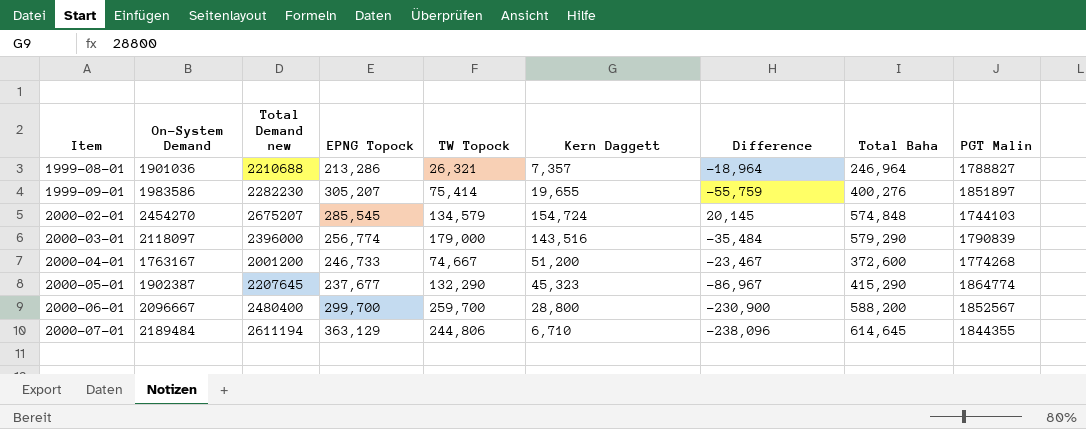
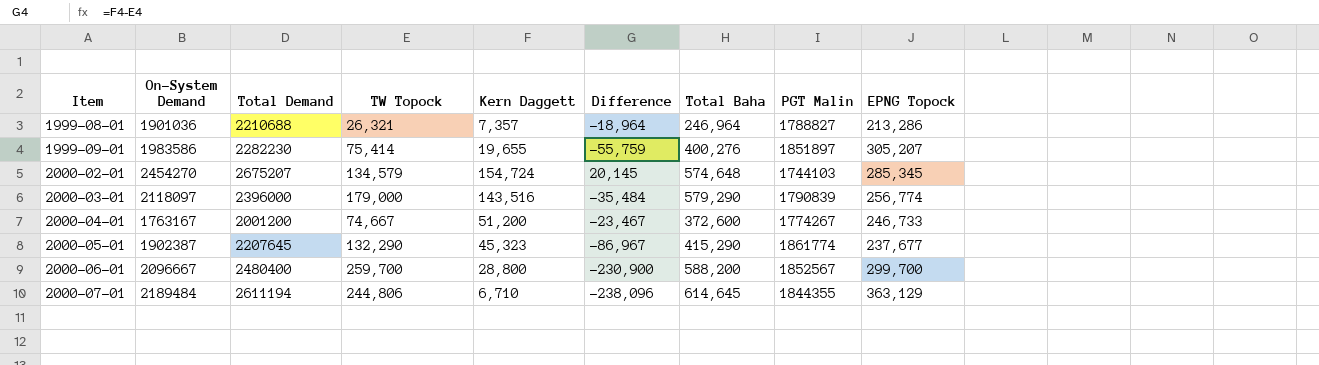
column name: Total Demand new -> Total Demand
column EPNG Topock | position: 4 -> 9
2000-02-01 | Total Baha: 574,848 -> 574,648
2000-02-01 | EPNG Topock: 285,545 -> 285,345
2000-04-01 | PGT Malin: 1774268 -> 1774267
2000-05-01 | PGT Malin: 1864774 -> 1861774

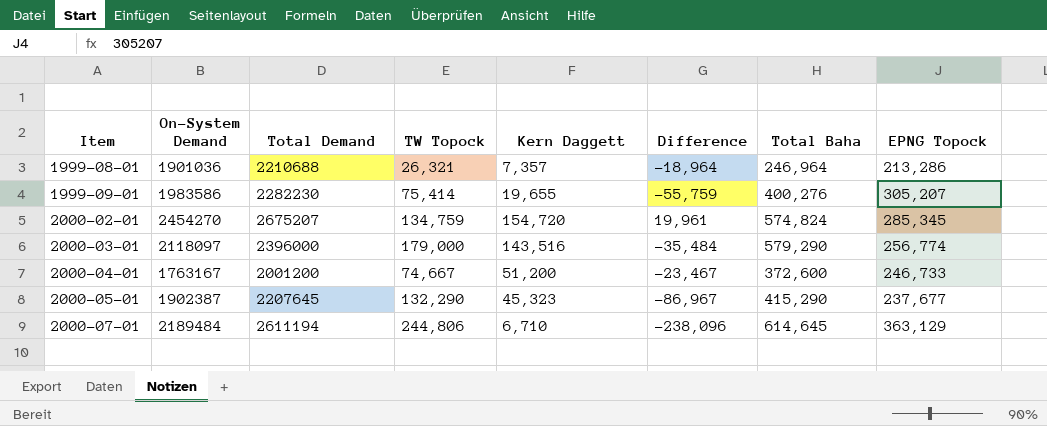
column PGT Malin | position: 8 -> none
row 2000-06-01: 2096667 | 2480400 | 259,700 | 28,800 | -230,900 | 588,200 | 1852567 | 299,700 -> none
2000-02-01 | TW Topock: 134,579 -> 134,759
2000-02-01 | Kern Daggett: 154,724 -> 154,720
2000-02-01 | Difference: 20,145 -> 19,961
2000-02-01 | Total Baha: 574,648 -> 574,824

